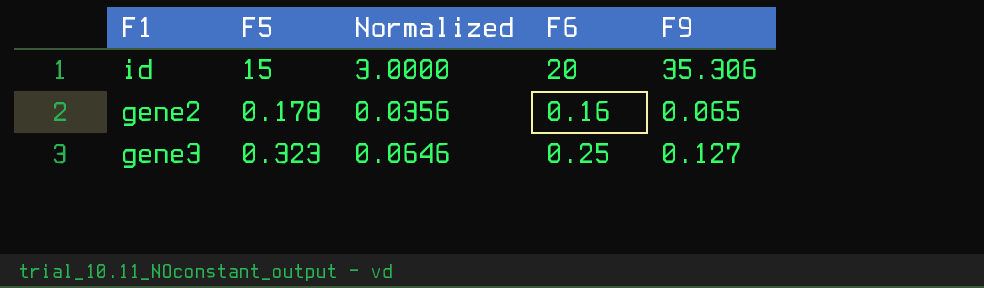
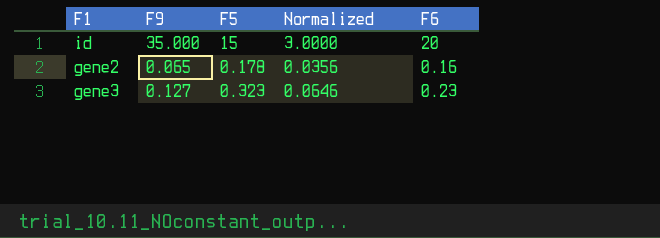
column F9 | position: 5 -> 2
id | F9: 35.306 -> 35.000
gene3 | F6: 0.25 -> 0.23

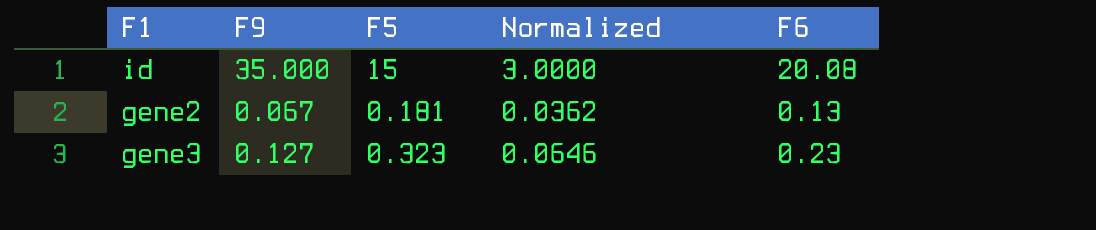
id | F6: 20 -> 20.08
gene2 | F9: 0.065 -> 0.067
gene2 | F5: 0.178 -> 0.181
gene2 | Normalized: 0.0356 -> 0.0362
gene2 | F6: 0.16 -> 0.13

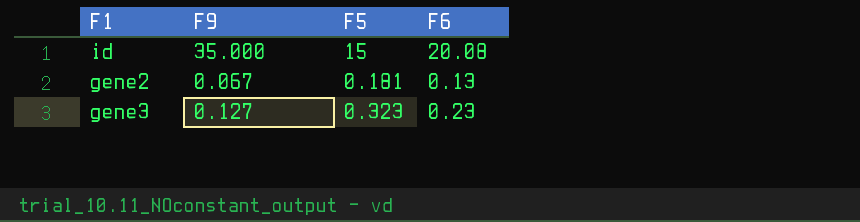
column Normalized | formula: [F5] * 0.2 -> none

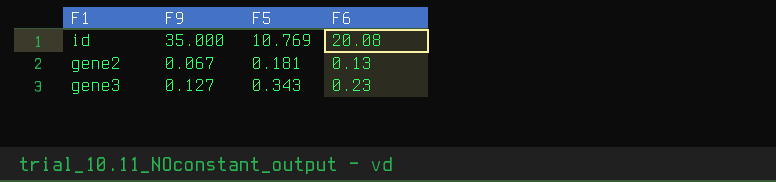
id | F5: 15 -> 10.769
gene3 | F5: 0.323 -> 0.343

